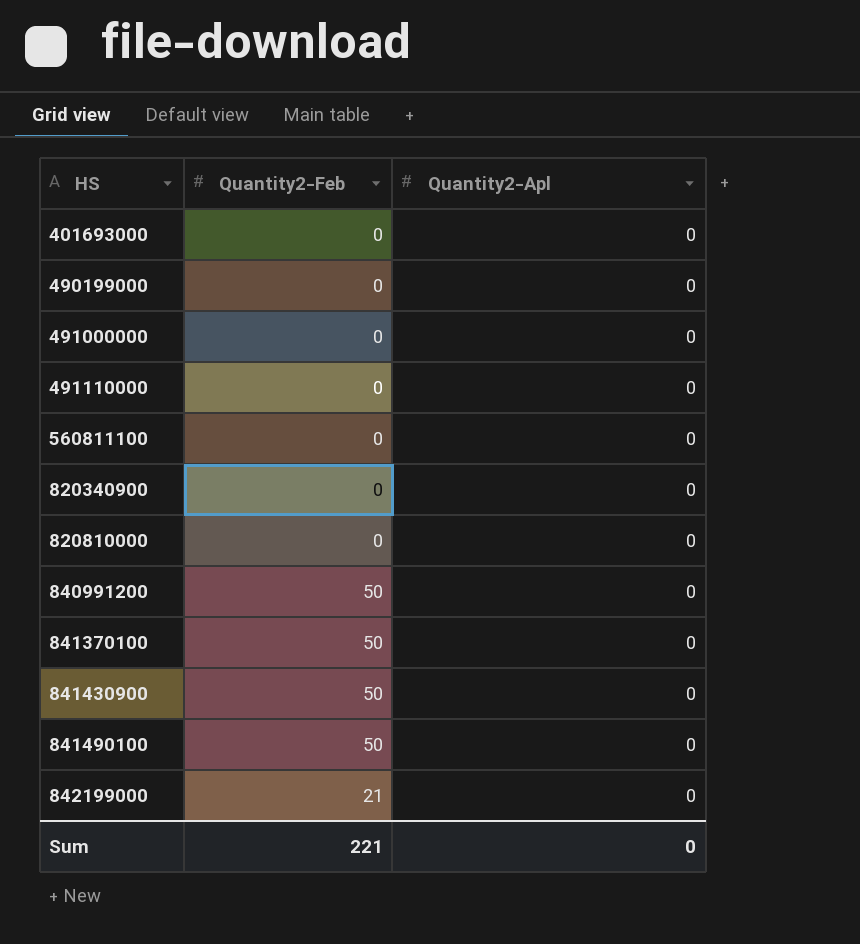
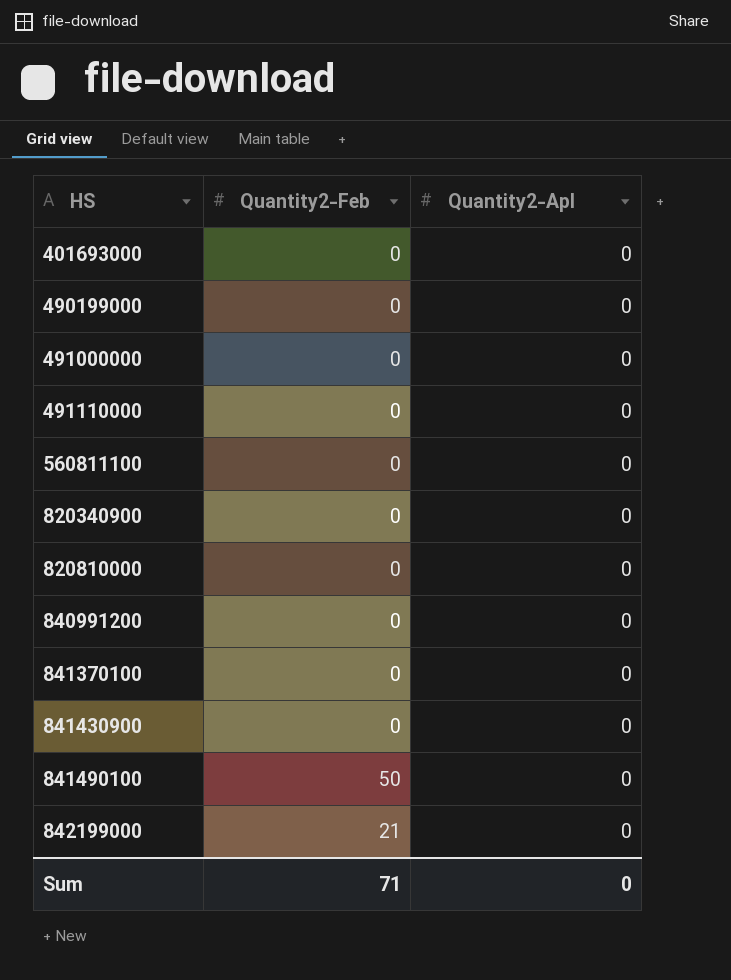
840991200 | Quantity2-Feb: 50 -> 0
841370100 | Quantity2-Feb: 50 -> 0
841430900 | Quantity2-Feb: 50 -> 0
Sum | Quantity2-Feb: 221 -> 71

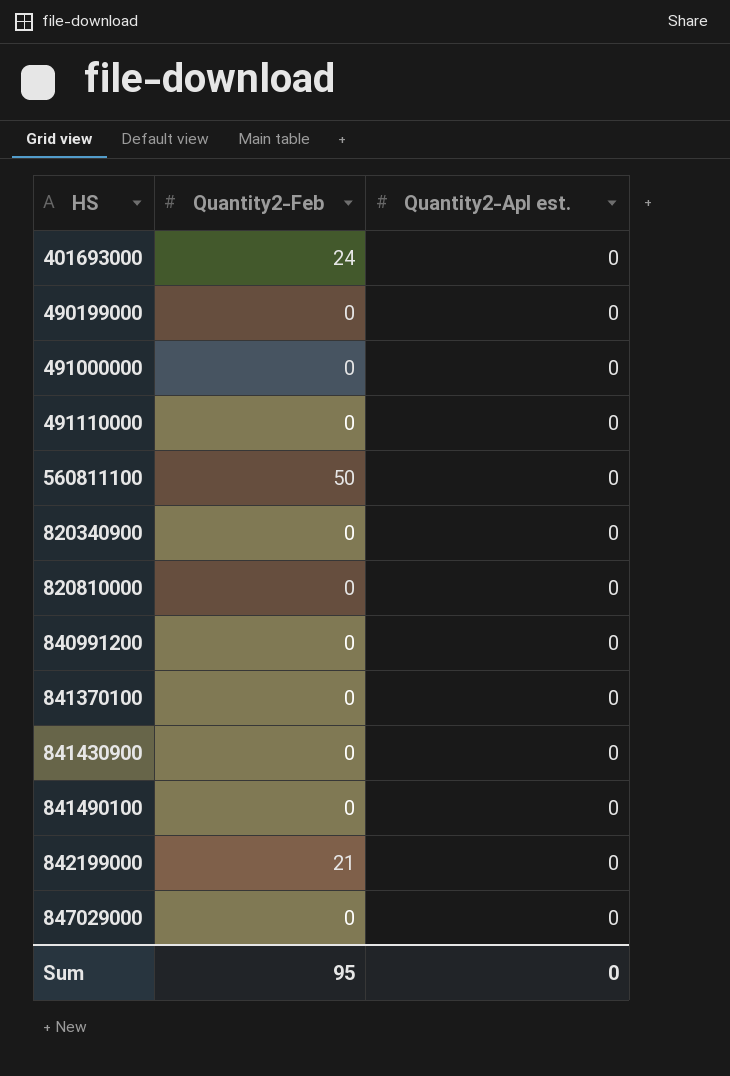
column name: Quantity2-Apl -> Quantity2-Apl est.
401693000 | Quantity2-Feb: 0 -> 24
560811100 | Quantity2-Feb: 0 -> 50
841490100 | Quantity2-Feb: 50 -> 0
row 847029000: none -> 0 | 0
Sum | Quantity2-Feb: 71 -> 95

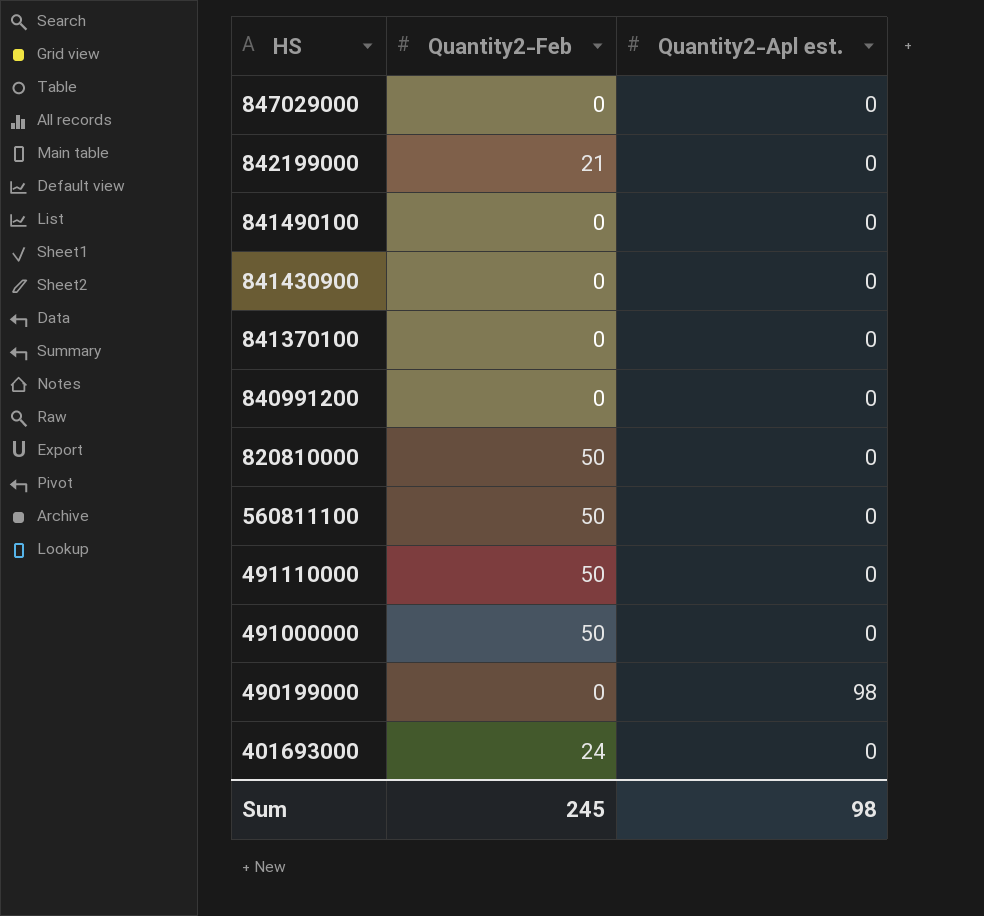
row order: HS ascending -> HS descending
row 820340900: 0 | 0 -> none
820810000 | Quantity2-Feb: 0 -> 50
491110000 | Quantity2-Feb: 0 -> 50
491000000 | Quantity2-Feb: 0 -> 50
490199000 | Quantity2-Apl est.: 0 -> 98
Sum | Quantity2-Feb: 95 -> 245
Sum | Quantity2-Apl est.: 0 -> 98

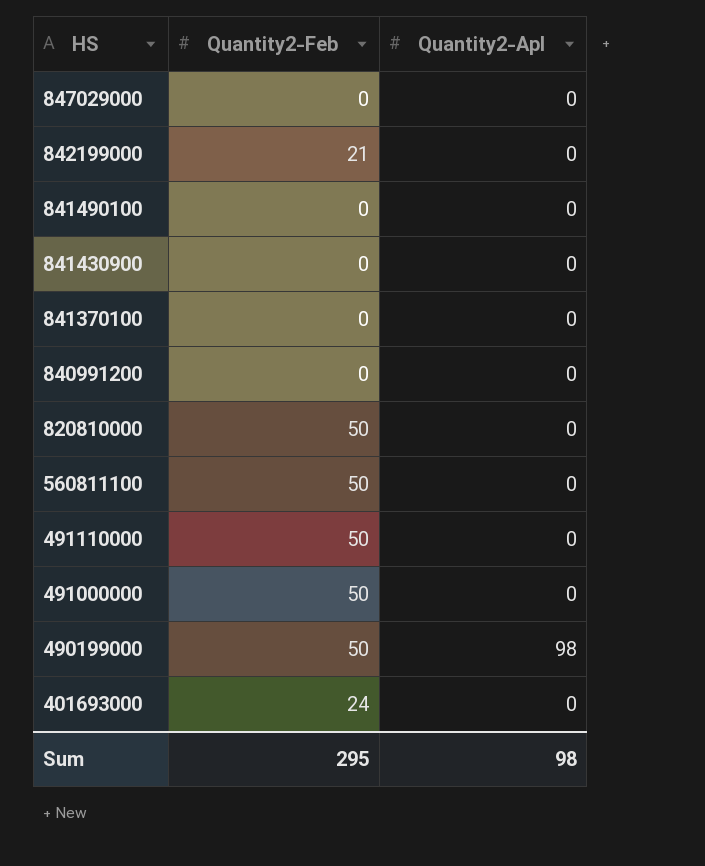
column name: Quantity2-Apl est. -> Quantity2-Apl
490199000 | Quantity2-Feb: 0 -> 50
Sum | Quantity2-Feb: 245 -> 295

